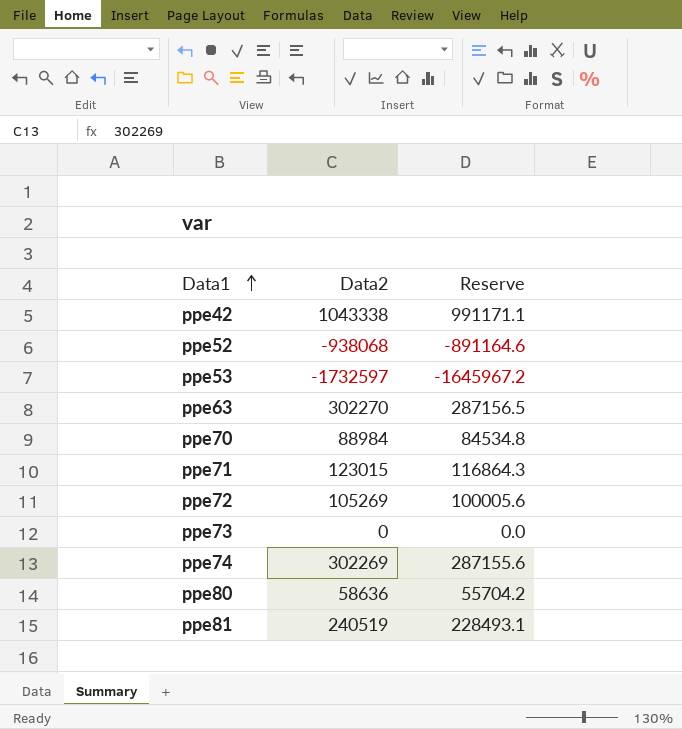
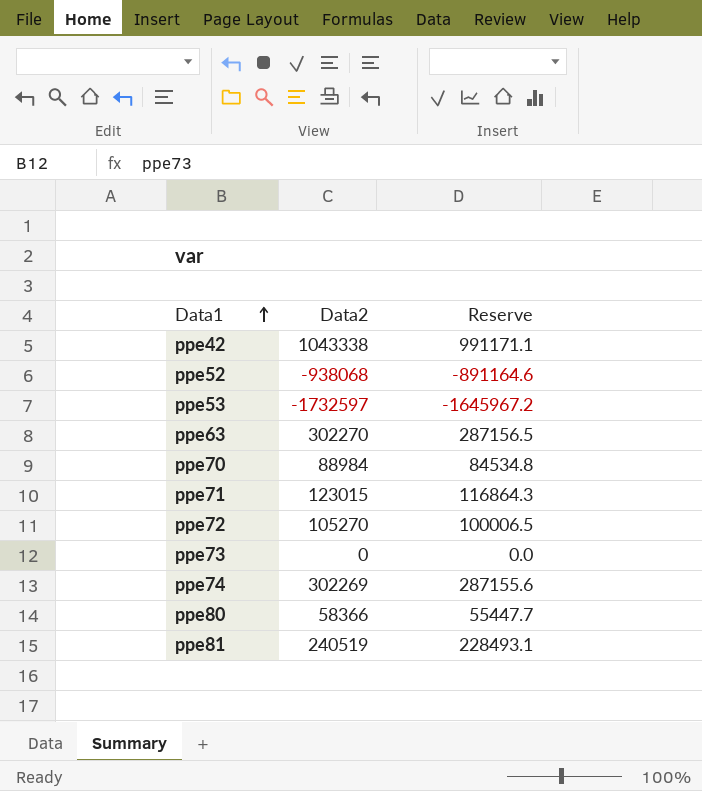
ppe72 | Data2: 105269 -> 105270
ppe72 | Reserve: 100005.6 -> 100006.5
ppe80 | Data2: 58636 -> 58366
ppe80 | Reserve: 55704.2 -> 55447.7

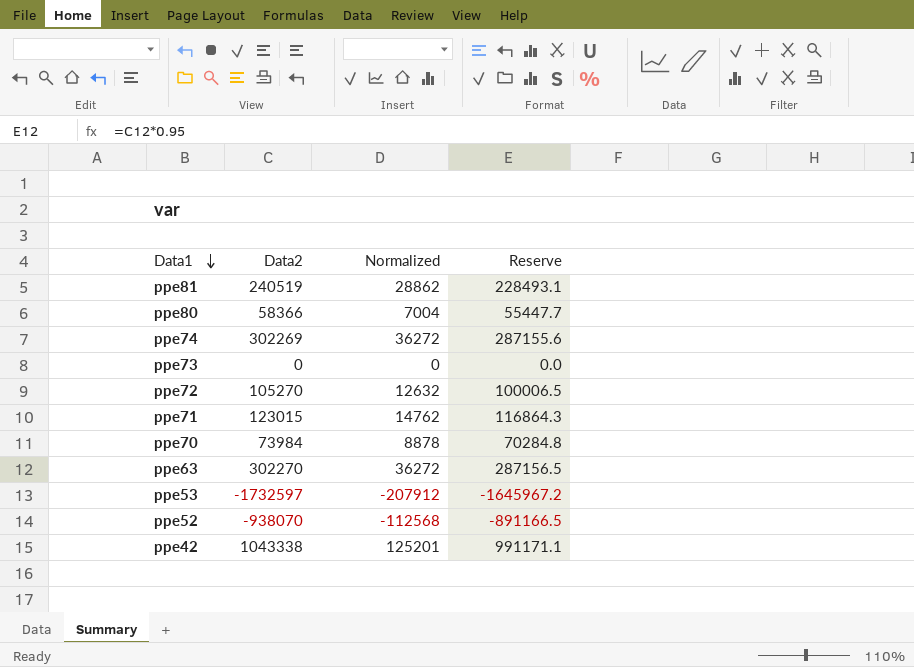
row order: Data1 ascending -> Data1 descending
column Normalized | formula: none -> [Data2] * 0.12
ppe70 | Data2: 88984 -> 73984
ppe70 | Reserve: 84534.8 -> 70284.8
ppe52 | Data2: -938068 -> -938070
ppe52 | Reserve: -891164.6 -> -891166.5

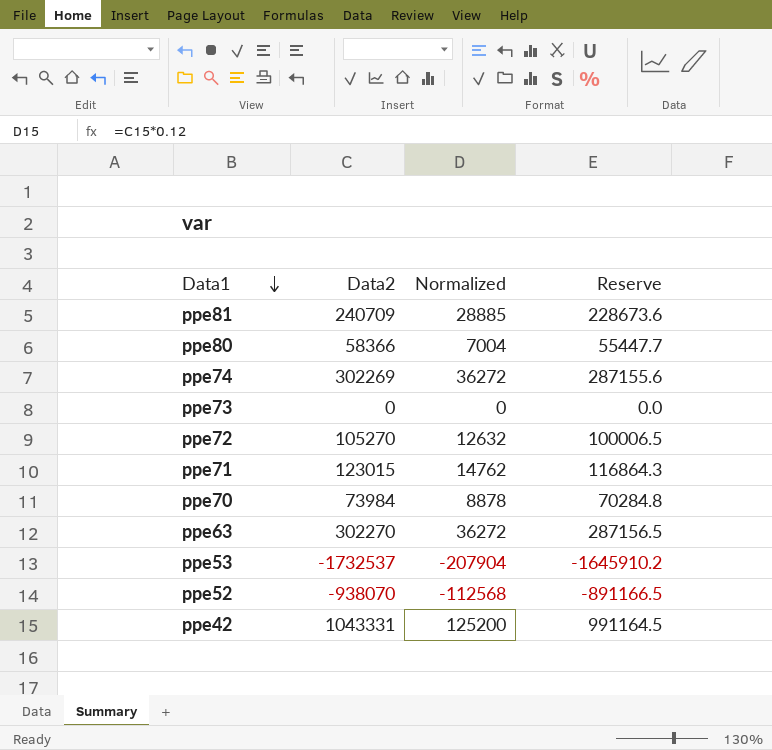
ppe81 | Data2: 240519 -> 240709
ppe81 | Normalized: 28862 -> 28885
ppe81 | Reserve: 228493.1 -> 228673.6
ppe53 | Data2: -1732597 -> -1732537
ppe53 | Normalized: -207912 -> -207904
ppe53 | Reserve: -1645967.2 -> -1645910.2
ppe42 | Data2: 1043338 -> 1043331
ppe42 | Normalized: 125201 -> 125200
ppe42 | Reserve: 991171.1 -> 991164.5

